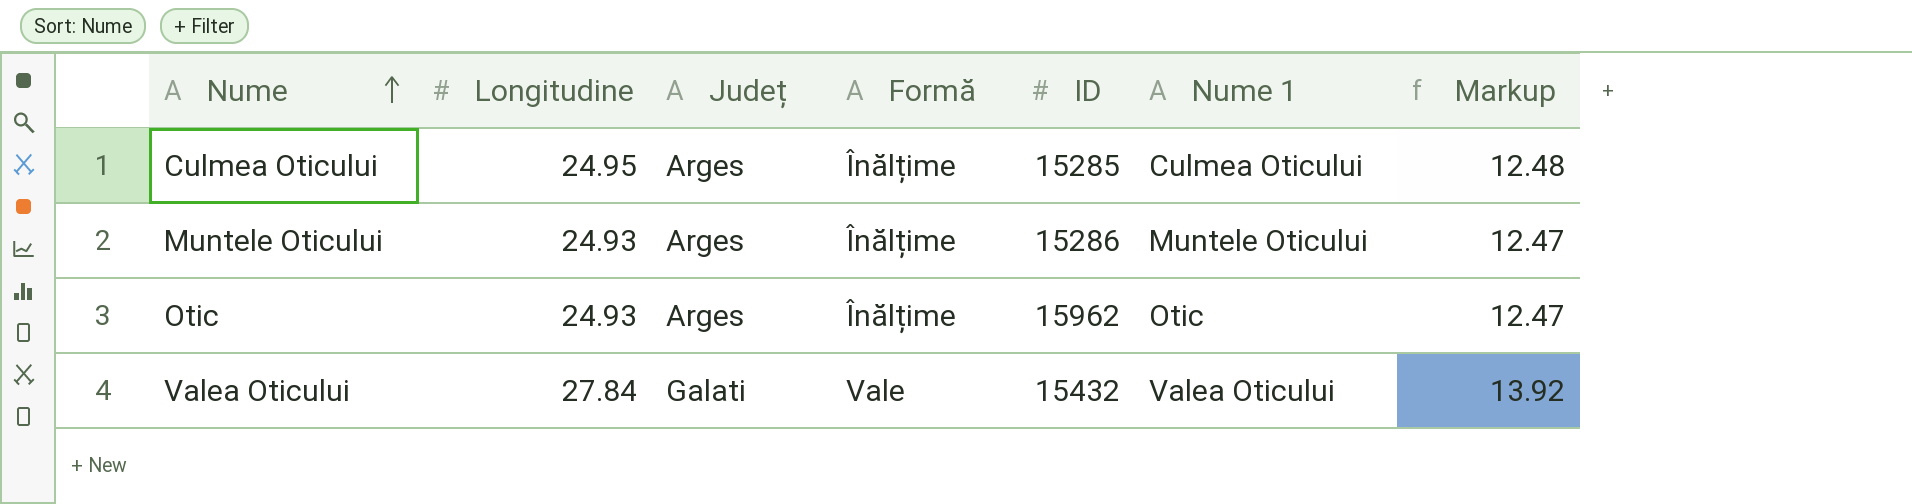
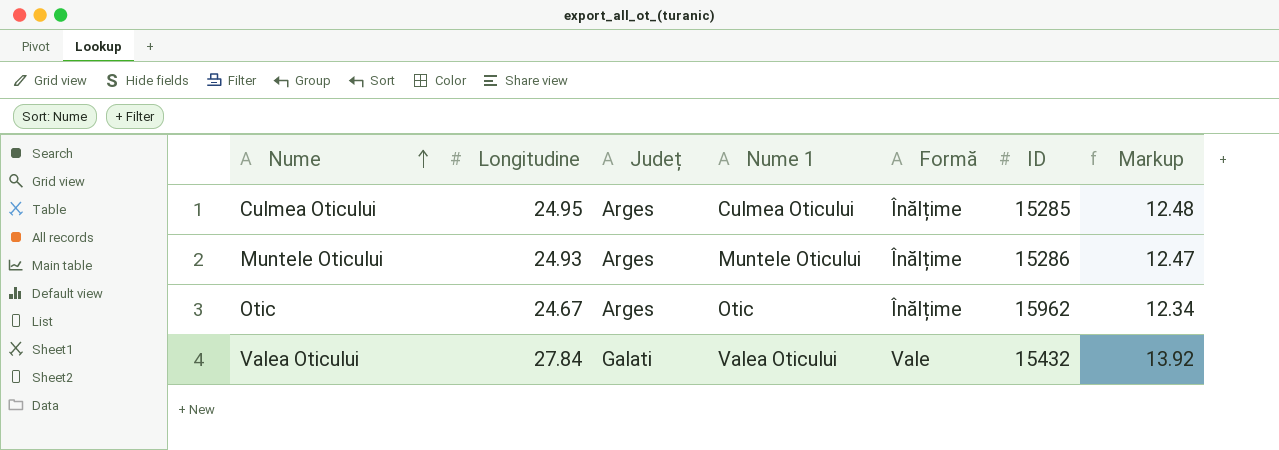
column Nume 1 | position: 6 -> 4
Otic | Longitudine: 24.93 -> 24.67
Otic | Markup: 12.47 -> 12.34

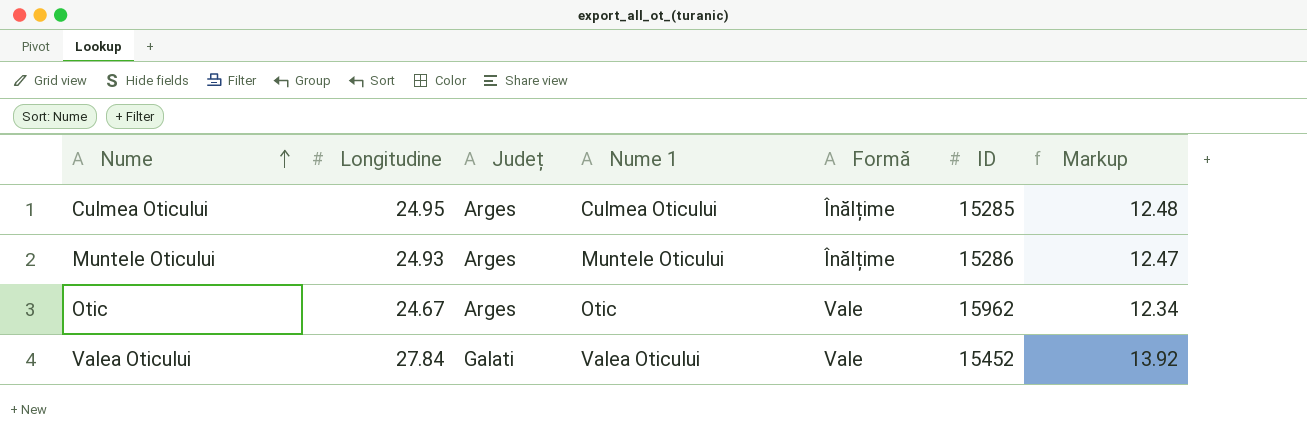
Otic | Formă: Înălțime -> Vale
Valea Oticului | ID: 15432 -> 15452

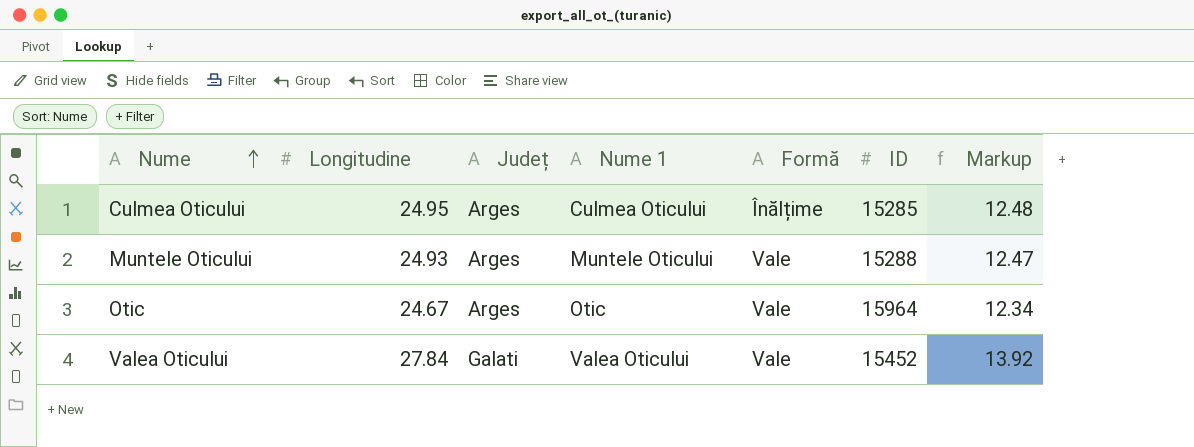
Muntele Oticului | Formă: Înălțime -> Vale
Muntele Oticului | ID: 15286 -> 15288
Otic | ID: 15962 -> 15964

